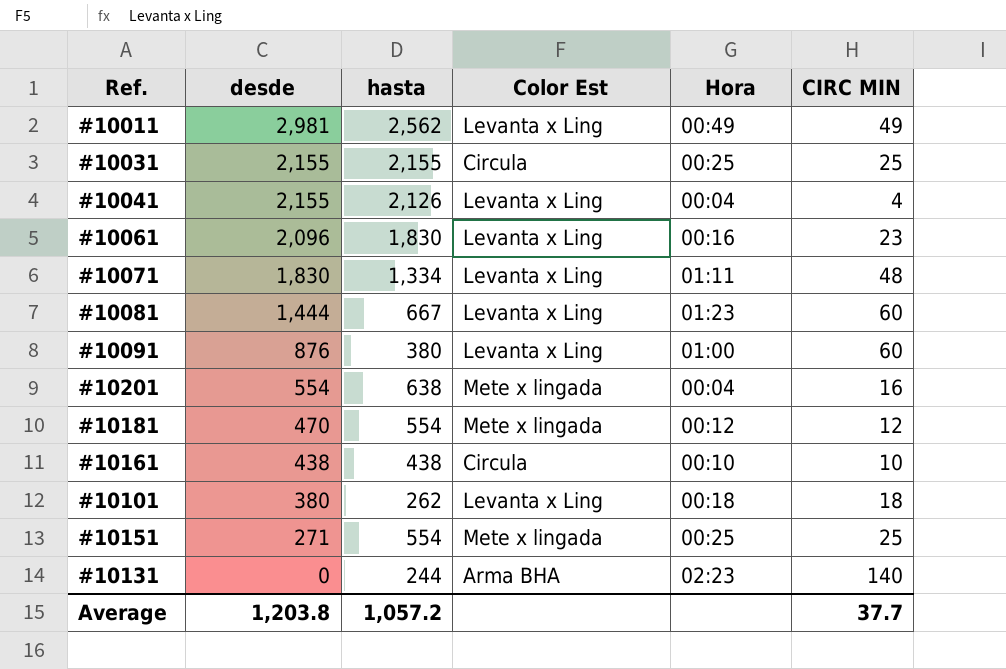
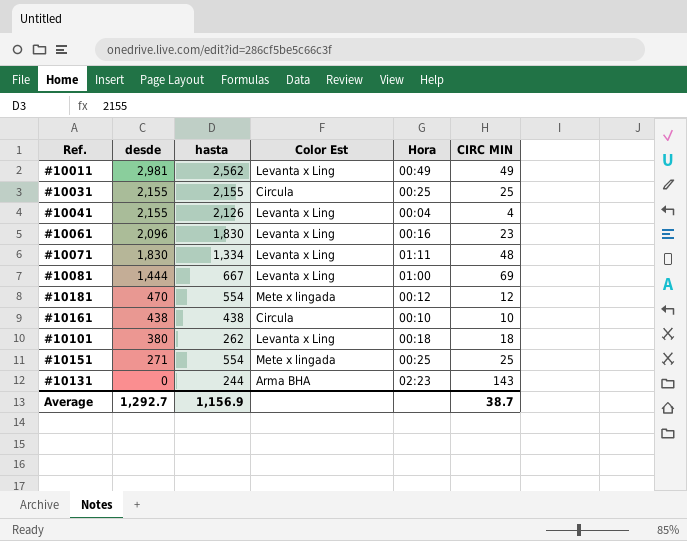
row #10091: 876 | 380 | Levanta x Ling | 01:00 | 60 -> none
row #10201: 554 | 638 | Mete x lingada | 00:04 | 16 -> none
#10081 | Hora: 01:23 -> 01:00
#10081 | CIRC MIN: 60 -> 69
#10131 | CIRC MIN: 140 -> 143
Average | desde: 1,203.8 -> 1,292.7
Average | hasta: 1,057.2 -> 1,156.9
Average | CIRC MIN: 37.7 -> 38.7

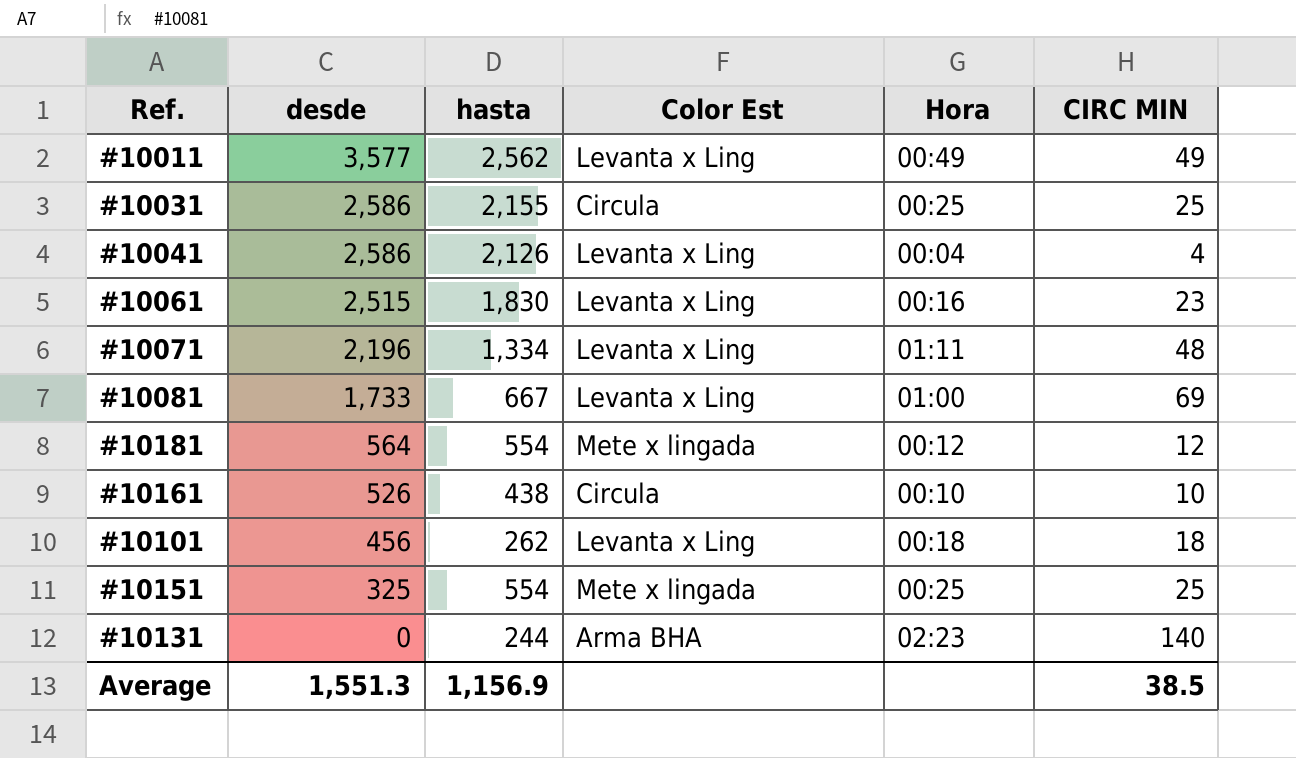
#10011 | desde: 2,981 -> 3,577
#10031 | desde: 2,155 -> 2,586
#10041 | desde: 2,155 -> 2,586
#10061 | desde: 2,096 -> 2,515
#10071 | desde: 1,830 -> 2,196
#10081 | desde: 1,444 -> 1,733
#10181 | desde: 470 -> 564
#10161 | desde: 438 -> 526
#10101 | desde: 380 -> 456
#10151 | desde: 271 -> 325
#10131 | CIRC MIN: 143 -> 140
Average | desde: 1,292.7 -> 1,551.3
Average | CIRC MIN: 38.7 -> 38.5

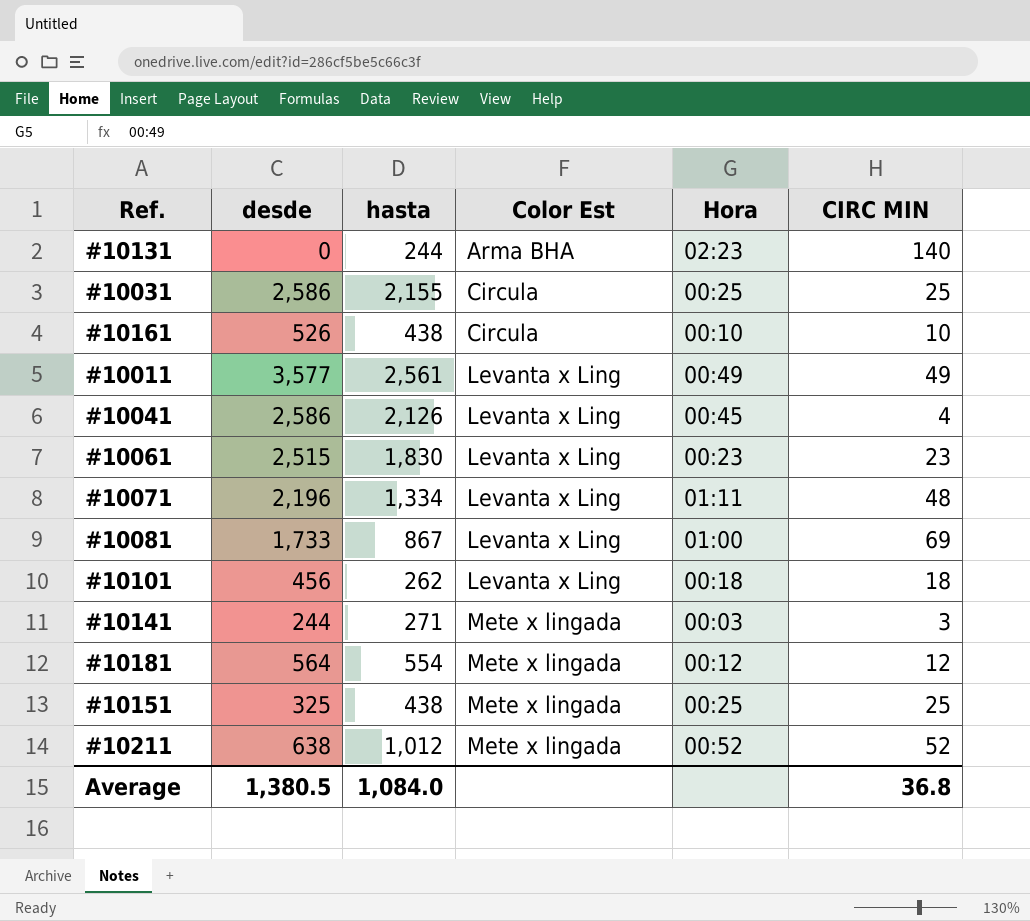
row order: desde descending -> Color Est ascending
#10011 | hasta: 2,562 -> 2,561
#10041 | Hora: 00:04 -> 00:45
#10061 | Hora: 00:16 -> 00:23
#10081 | hasta: 667 -> 867
row #10141: none -> 244 | 271 | Mete x lingada | 00:03 | 3
#10151 | hasta: 554 -> 438
row #10211: none -> 638 | 1,012 | Mete x lingada | 00:52 | 52
Average | desde: 1,551.3 -> 1,380.5
Average | hasta: 1,156.9 -> 1,084.0
Average | CIRC MIN: 38.5 -> 36.8

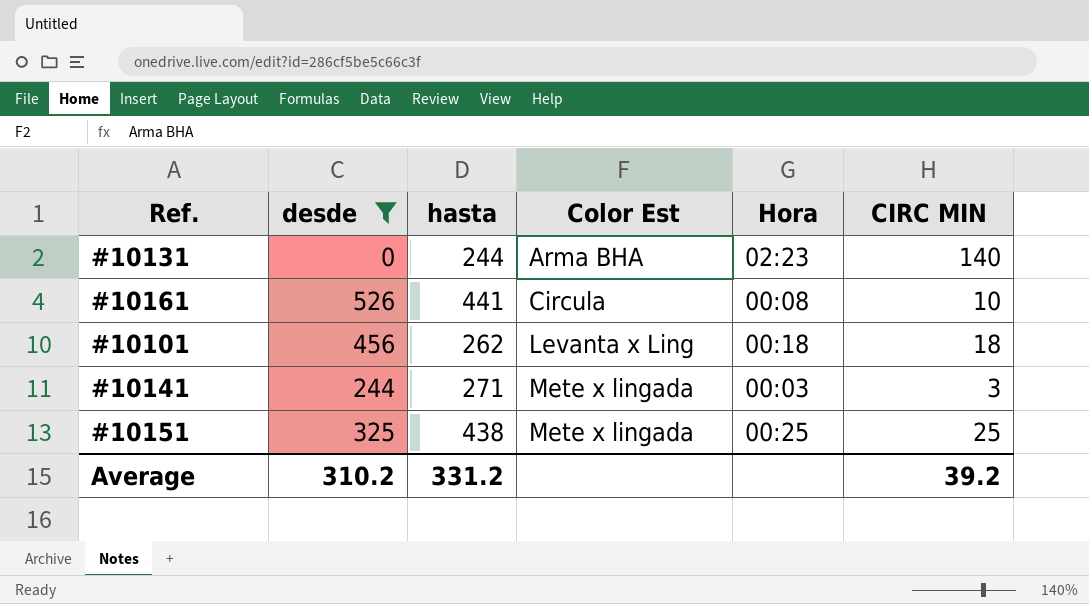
filter: none -> desde <= 526
#10161 | hasta: 438 -> 441
#10161 | Hora: 00:10 -> 00:08
Average | desde: 1,380.5 -> 310.2
Average | hasta: 1,084.0 -> 331.2
Average | CIRC MIN: 36.8 -> 39.2

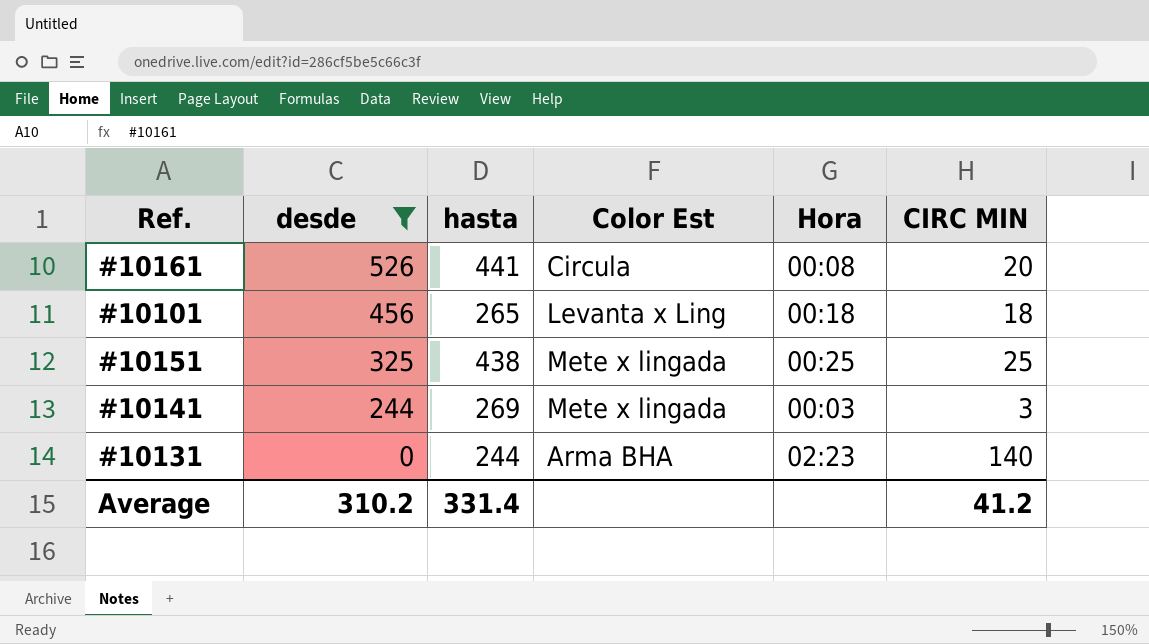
row order: Color Est ascending -> desde descending
#10161 | CIRC MIN: 10 -> 20
#10101 | hasta: 262 -> 265
#10141 | hasta: 271 -> 269
Average | hasta: 331.2 -> 331.4
Average | CIRC MIN: 39.2 -> 41.2

